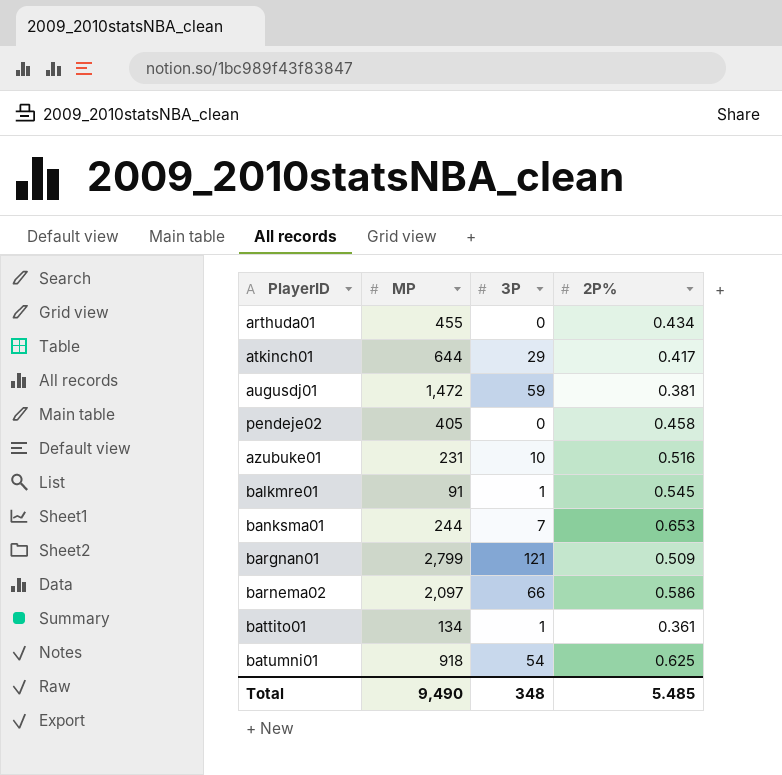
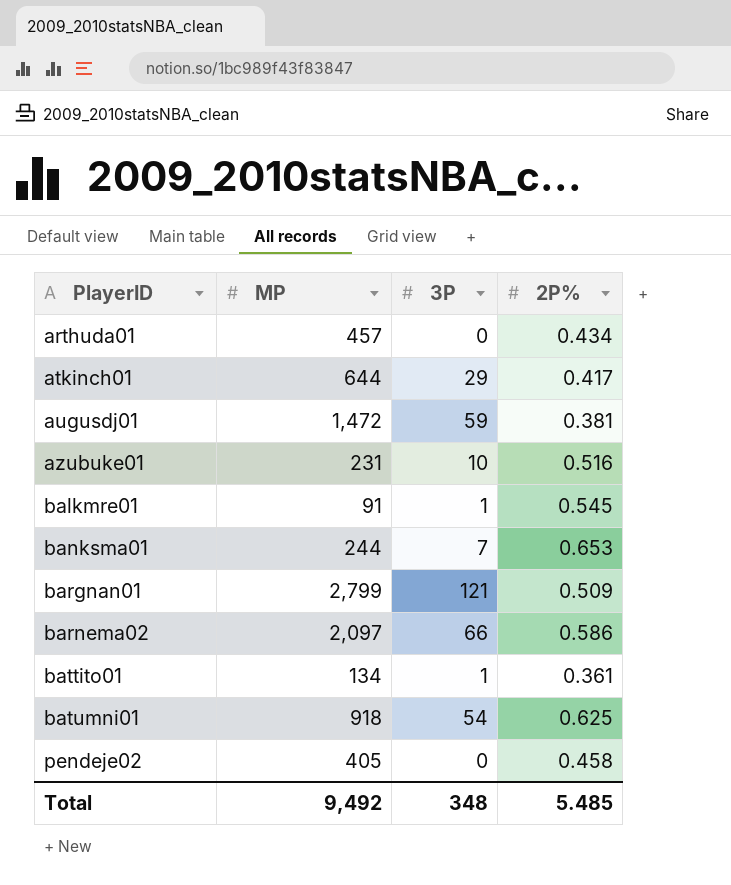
row order: none -> PlayerID ascending
arthuda01 | MP: 455 -> 457
Total | MP: 9,490 -> 9,492

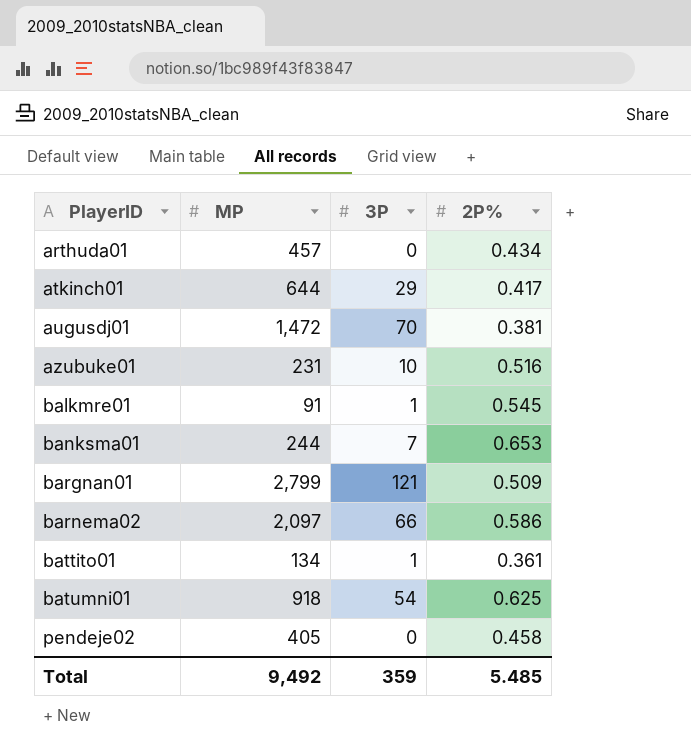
augusdj01 | 3P: 59 -> 70
Total | 3P: 348 -> 359

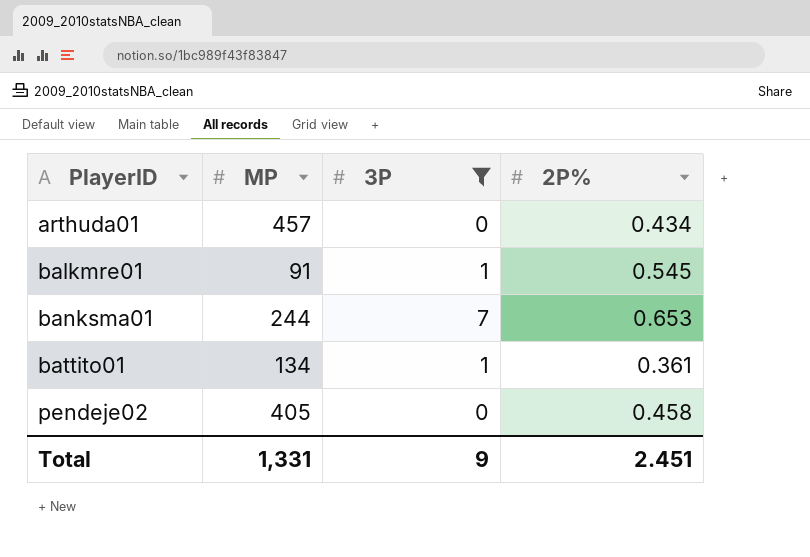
filter: none -> 3P <= 7
Total | MP: 9,492 -> 1,331
Total | 3P: 359 -> 9
Total | 2P%: 5.485 -> 2.451

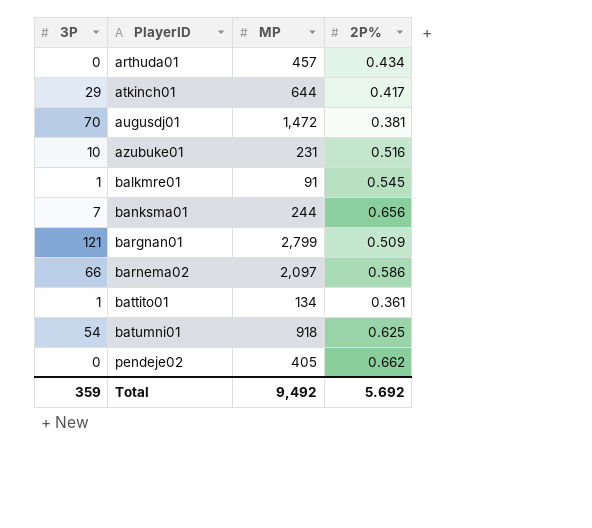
filter: 3P <= 7 -> none
column 3P | position: 3 -> 1
banksma01 | 2P%: 0.653 -> 0.656
pendeje02 | 2P%: 0.458 -> 0.662
Total | 3P: 9 -> 359
Total | MP: 1,331 -> 9,492
Total | 2P%: 2.451 -> 5.692

